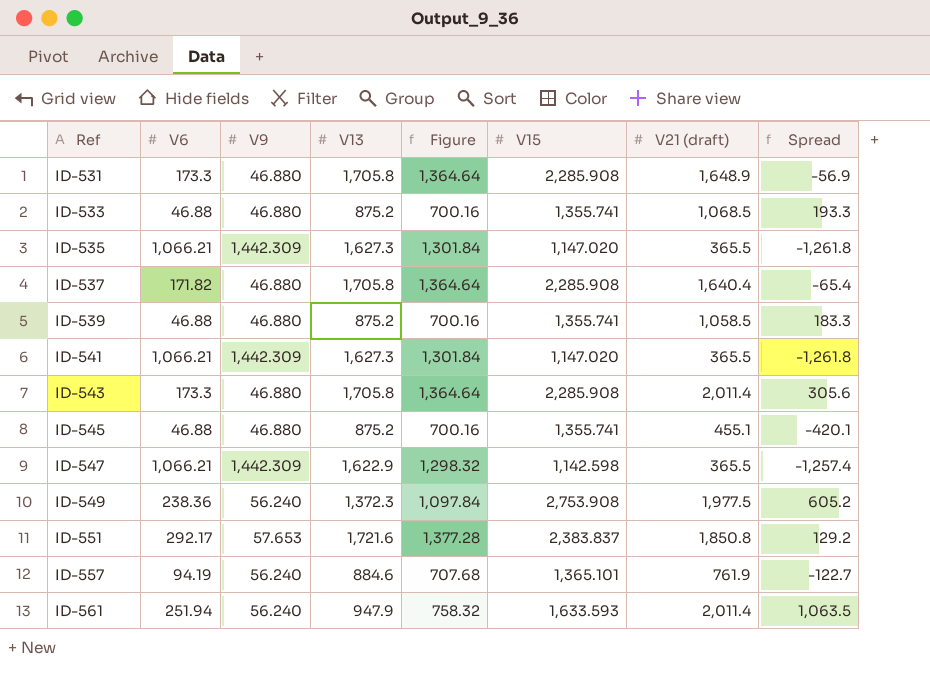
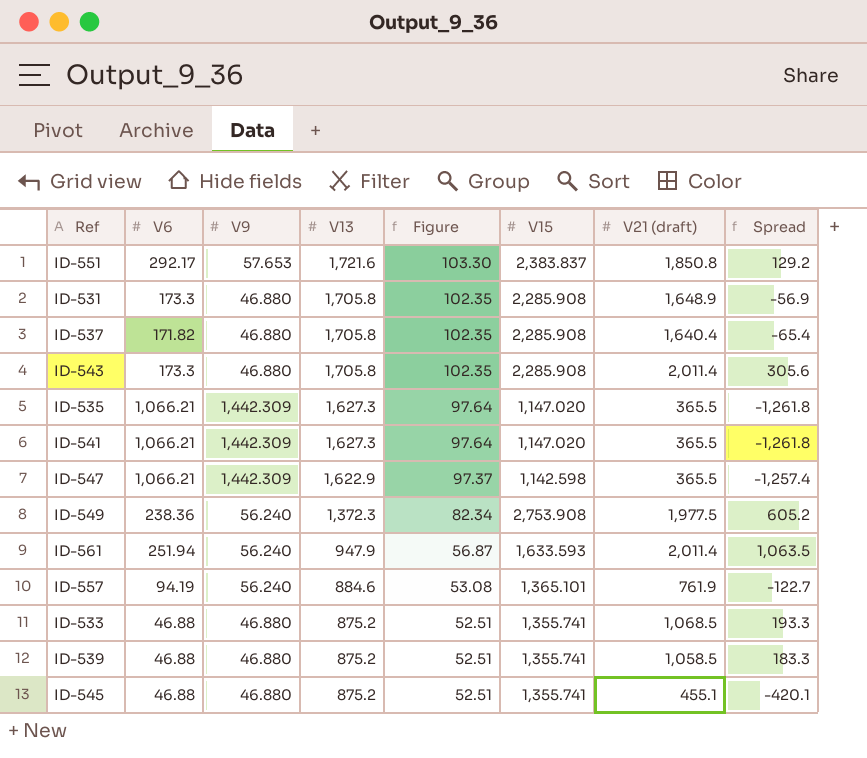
row order: Ref ascending -> V13 descending
column Figure | formula: [V13] * 0.8 -> [V13] * 0.06

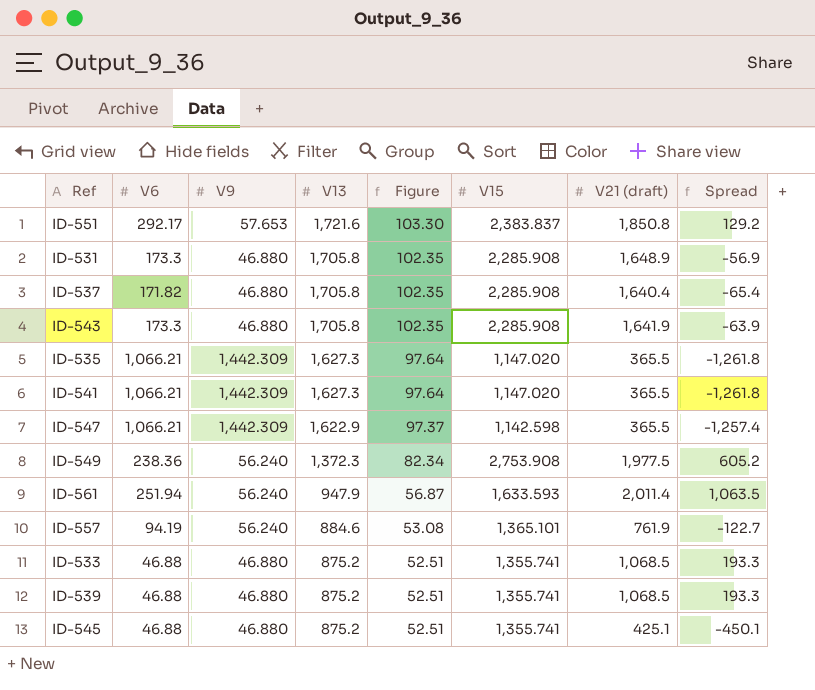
ID-543 | V21 (draft): 2,011.4 -> 1,641.9
ID-543 | Spread: 305.6 -> -63.9
ID-539 | V21 (draft): 1,058.5 -> 1,068.5
ID-539 | Spread: 183.3 -> 193.3
ID-545 | V21 (draft): 455.1 -> 425.1
ID-545 | Spread: -420.1 -> -450.1

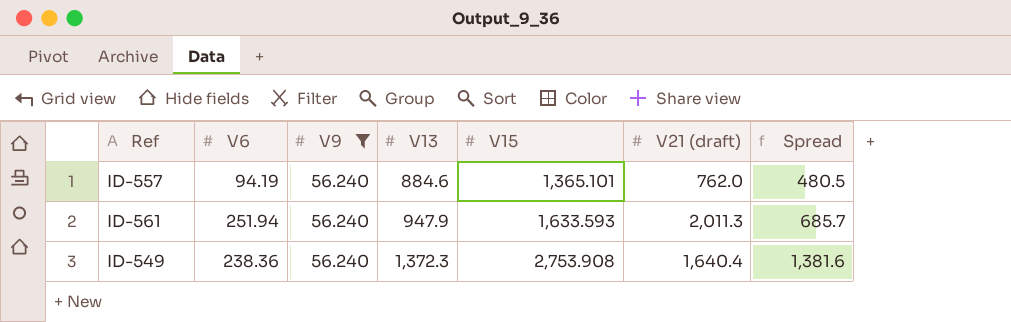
filter: none -> V9 = 56.240
row order: V13 descending -> V13 ascending
column Figure | formula: [V13] * 0.06 -> none
column Spread | formula: [V21 (draft)] - [V13] -> [V15] - [V13]
ID-557 | V21 (draft): 761.9 -> 762.0
ID-561 | V21 (draft): 2,011.4 -> 2,011.3
ID-549 | V21 (draft): 1,977.5 -> 1,640.4

